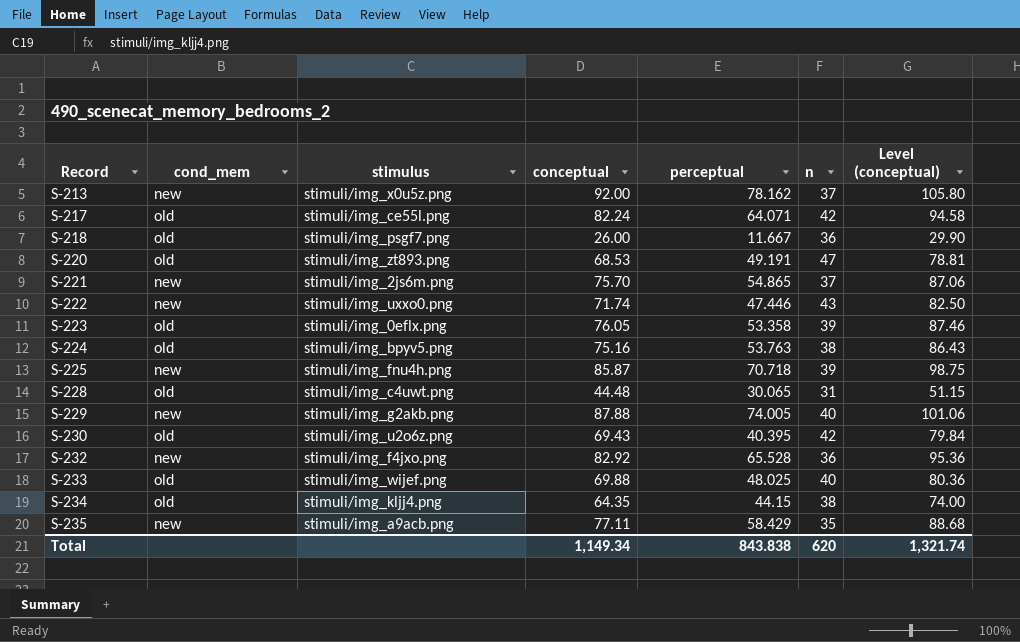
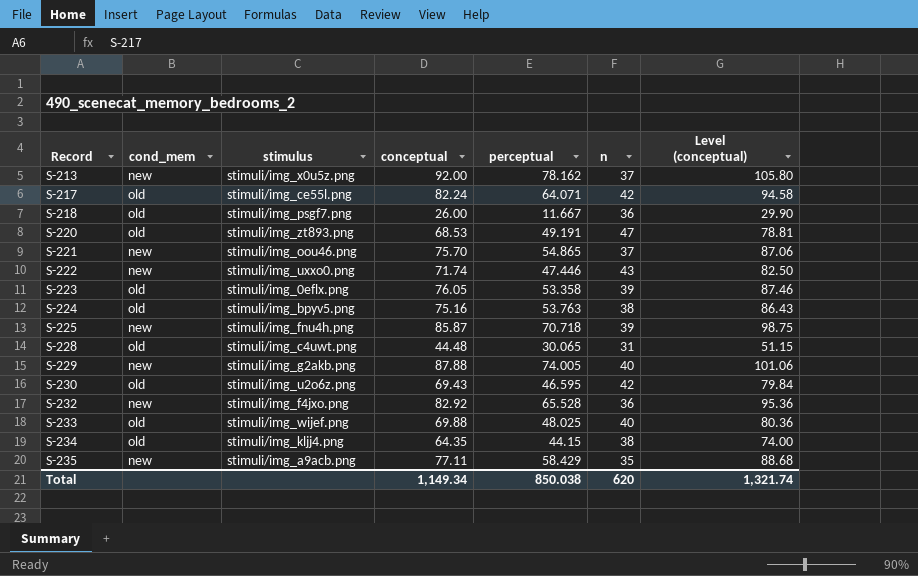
S-221 | stimulus: stimuli/img_2js6m.png -> stimuli/img_oou46.png
S-230 | perceptual: 40.395 -> 46.595
Total | perceptual: 843.838 -> 850.038

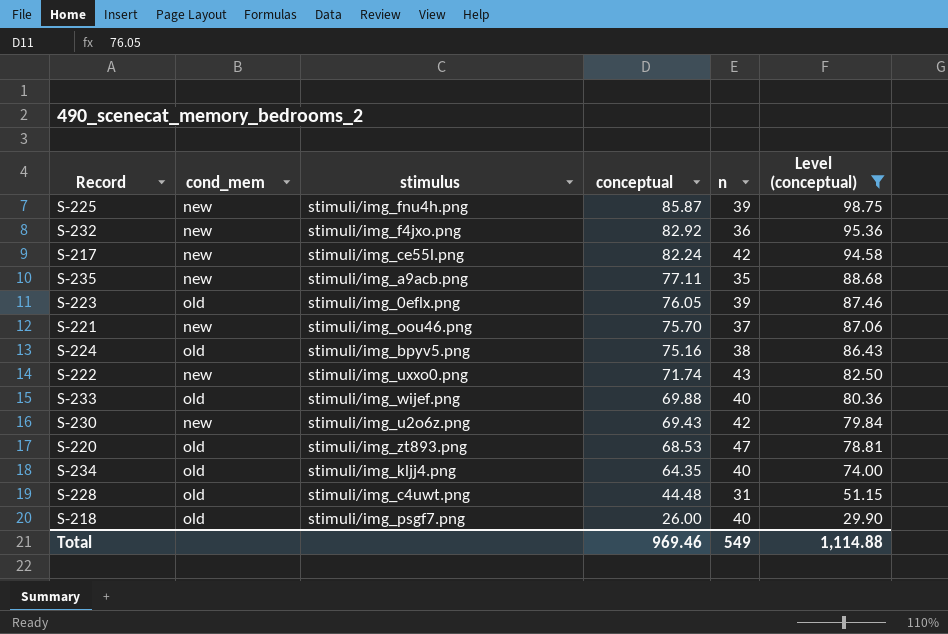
filter: none -> Level (conceptual) <= 98.75
row order: Record ascending -> conceptual descending
column perceptual | position: 5 -> none
S-217 | cond_mem: old -> new
S-230 | cond_mem: old -> new
S-234 | n: 38 -> 40
S-218 | n: 36 -> 40
Total | conceptual: 1,149.34 -> 969.46
Total | n: 620 -> 549
Total | Level (conceptual): 1,321.74 -> 1,114.88

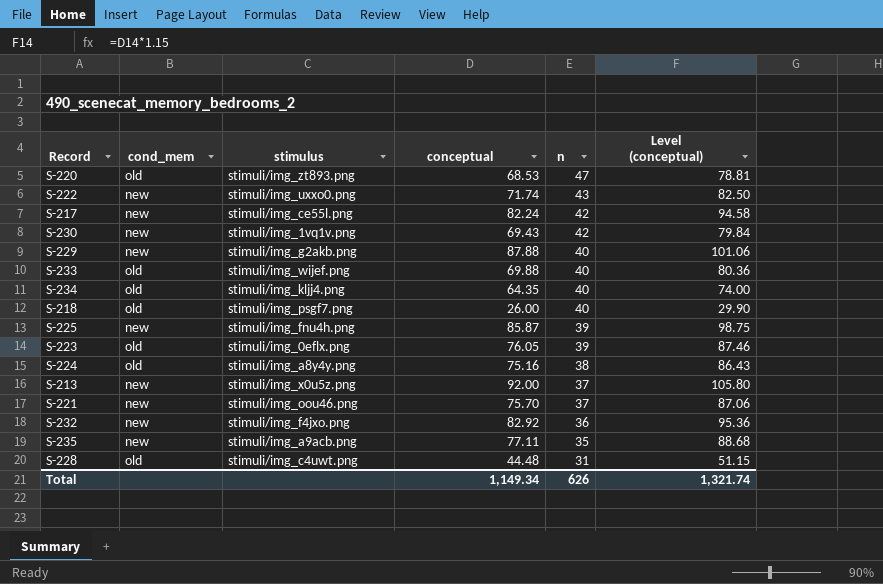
filter: Level (conceptual) <= 98.75 -> none
row order: conceptual descending -> n descending
S-230 | stimulus: stimuli/img_u2o6z.png -> stimuli/img_1vq1v.png
S-224 | stimulus: stimuli/img_bpyv5.png -> stimuli/img_a8y4y.png
Total | conceptual: 969.46 -> 1,149.34
Total | n: 549 -> 626
Total | Level (conceptual): 1,114.88 -> 1,321.74

